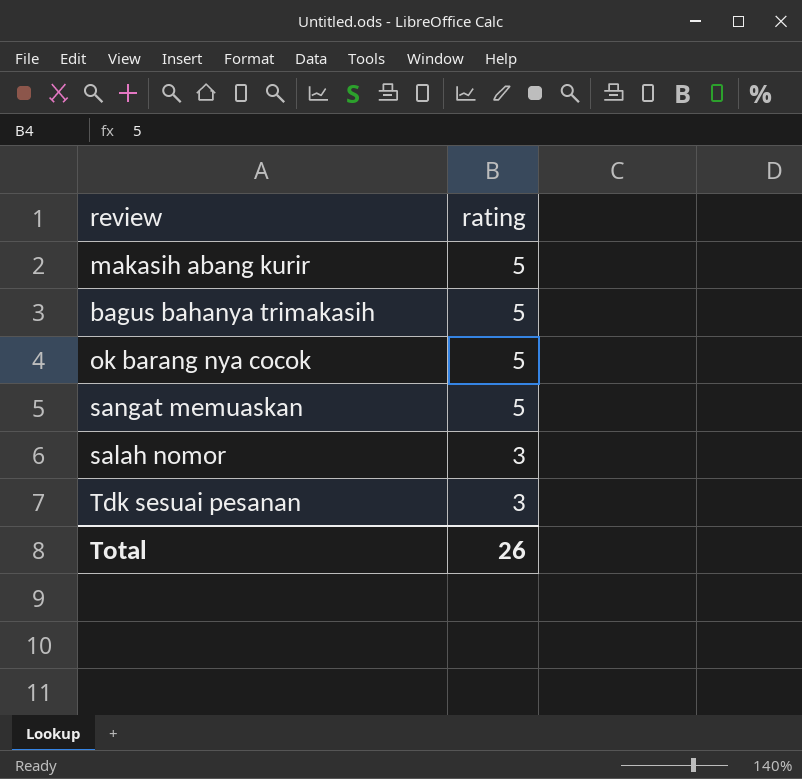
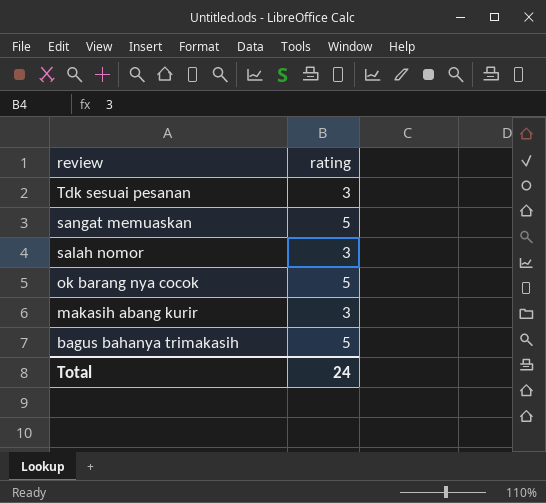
row order: rating descending -> review descending
makasih abang kurir | rating: 5 -> 3
Total | rating: 26 -> 24

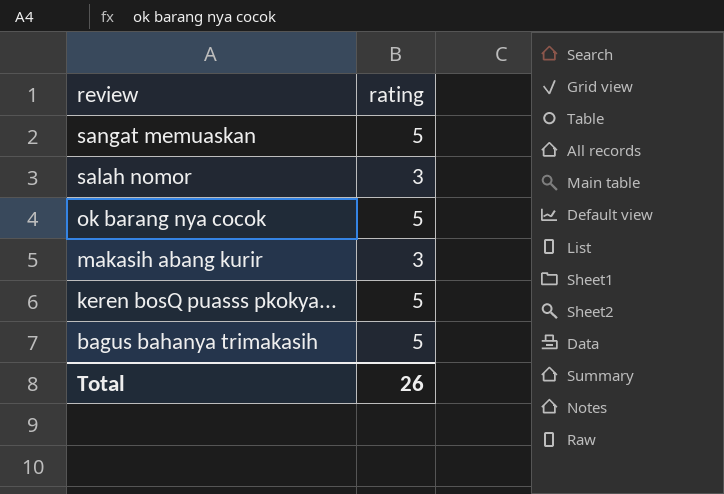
row Tdk sesuai pesanan: 3 -> none
row keren bosQ puasss pkokya...: none -> 5
Total | rating: 24 -> 26

